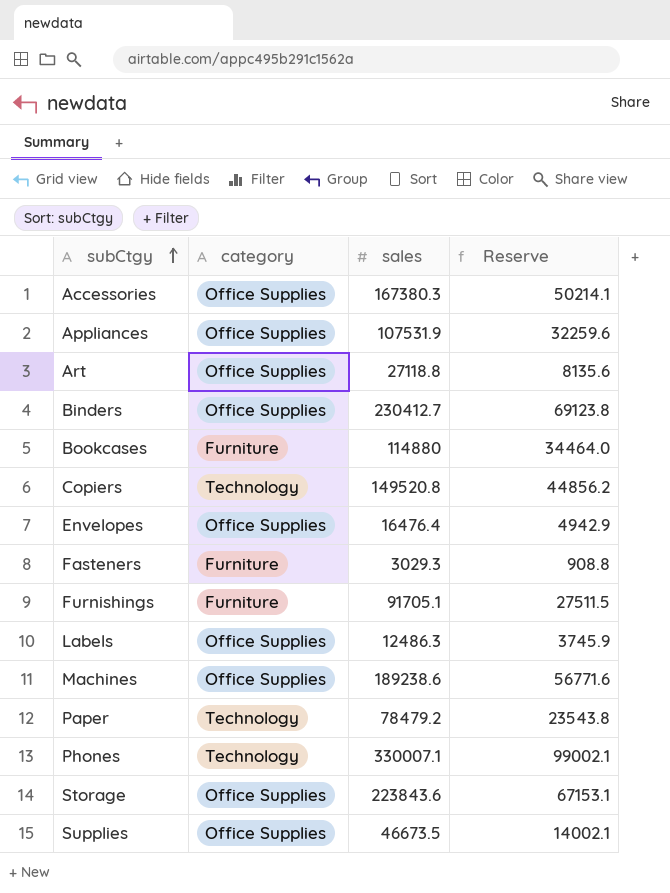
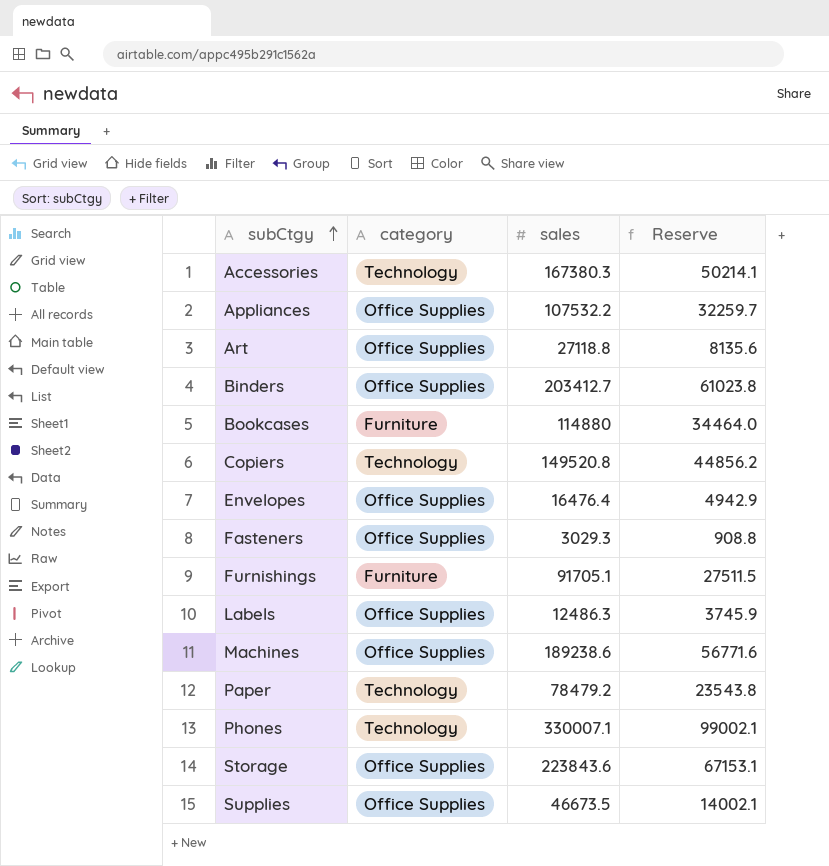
Accessories | category: Office Supplies -> Technology
Appliances | sales: 107531.9 -> 107532.2
Appliances | Reserve: 32259.6 -> 32259.7
Binders | sales: 230412.7 -> 203412.7
Binders | Reserve: 69123.8 -> 61023.8
Fasteners | category: Furniture -> Office Supplies

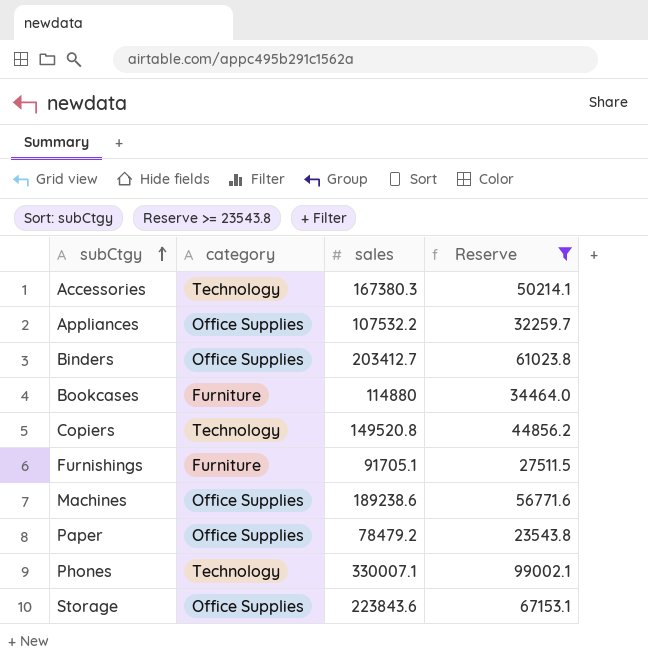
filter: none -> Reserve >= 23543.8
Paper | category: Technology -> Office Supplies

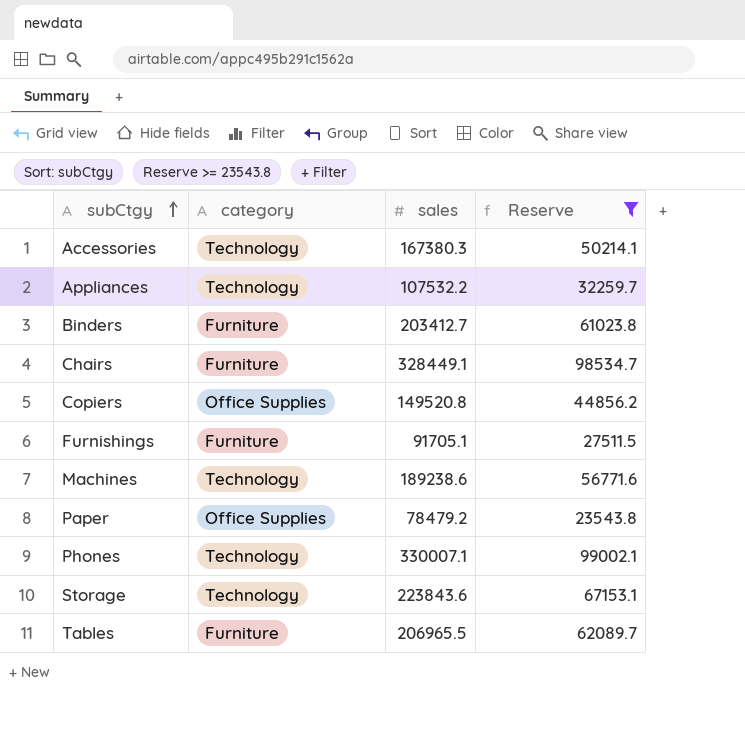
row Bookcases: Furniture | 114880 | 34464.0 -> none
Appliances | category: Office Supplies -> Technology
Binders | category: Office Supplies -> Furniture
row Chairs: none -> Furniture | 328449.1 | 98534.7
Copiers | category: Technology -> Office Supplies
Machines | category: Office Supplies -> Technology
Storage | category: Office Supplies -> Technology
row Tables: none -> Furniture | 206965.5 | 62089.7

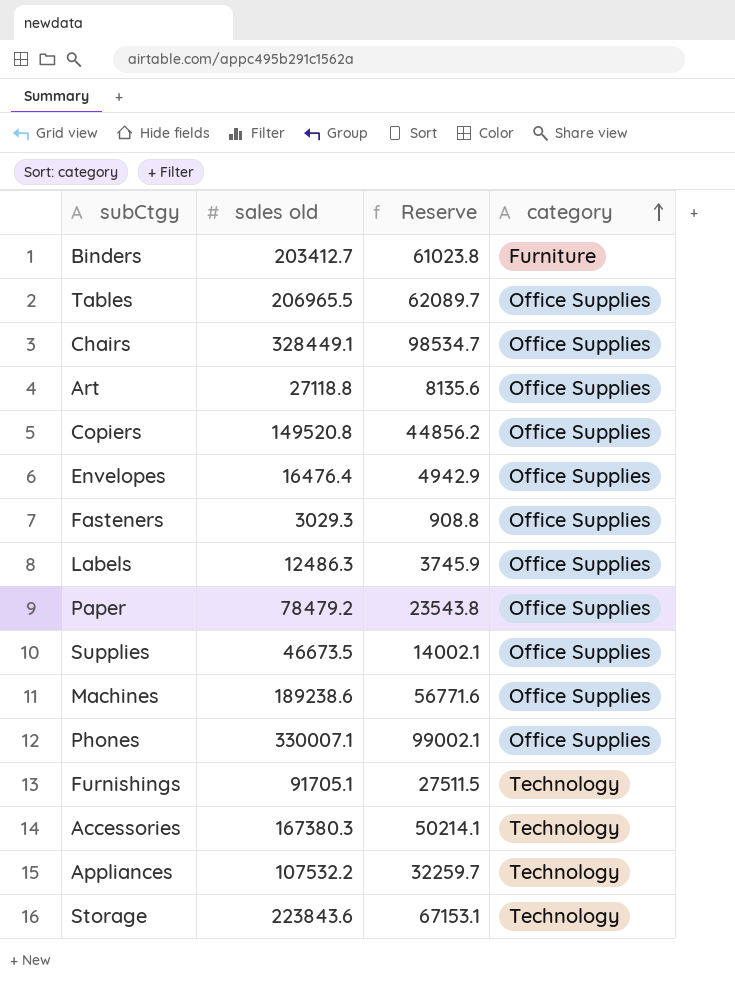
filter: Reserve >= 23543.8 -> none
row order: subCtgy ascending -> category ascending
column name: sales -> sales old
column category | position: 2 -> 4
Tables | category: Furniture -> Office Supplies
Chairs | category: Furniture -> Office Supplies
Machines | category: Technology -> Office Supplies
Phones | category: Technology -> Office Supplies
Furnishings | category: Furniture -> Technology

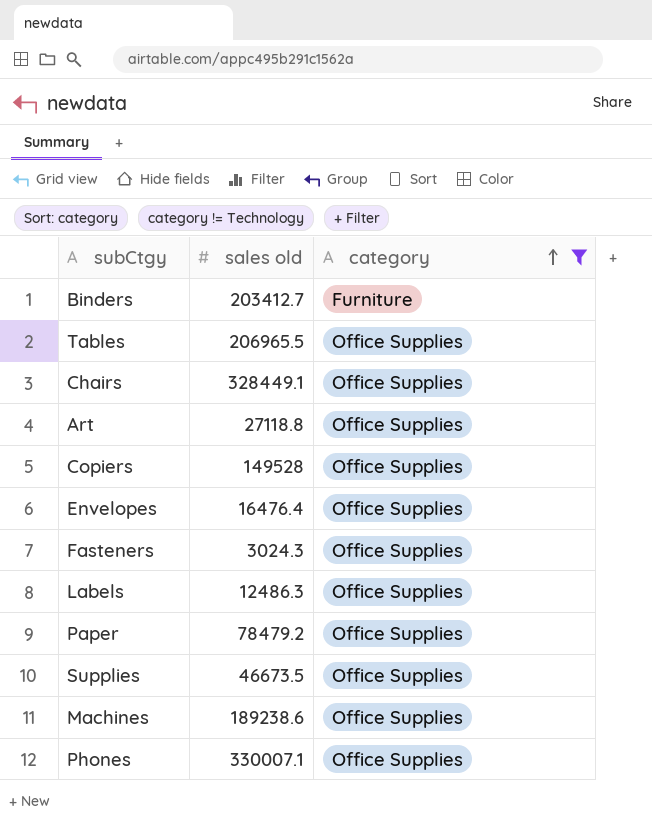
filter: none -> category != Technology
column Reserve | formula: [sales old] * 0.3 -> none
Copiers | sales old: 149520.8 -> 149528
Fasteners | sales old: 3029.3 -> 3024.3

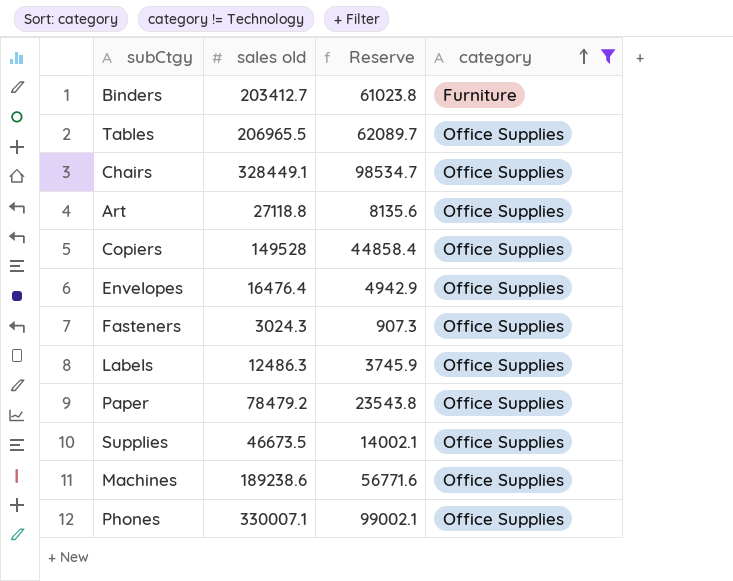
column Reserve | formula: none -> [sales old] * 0.3

